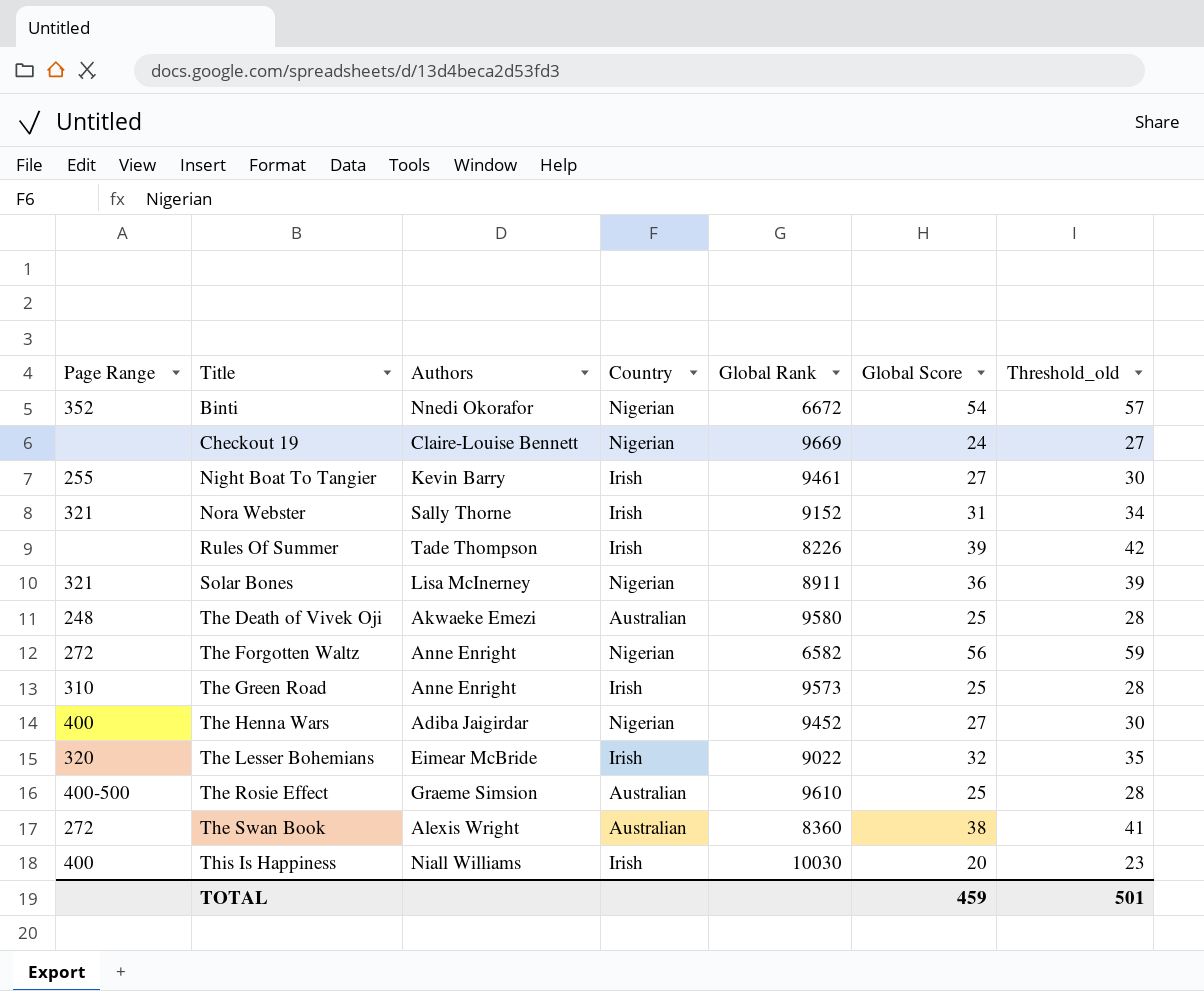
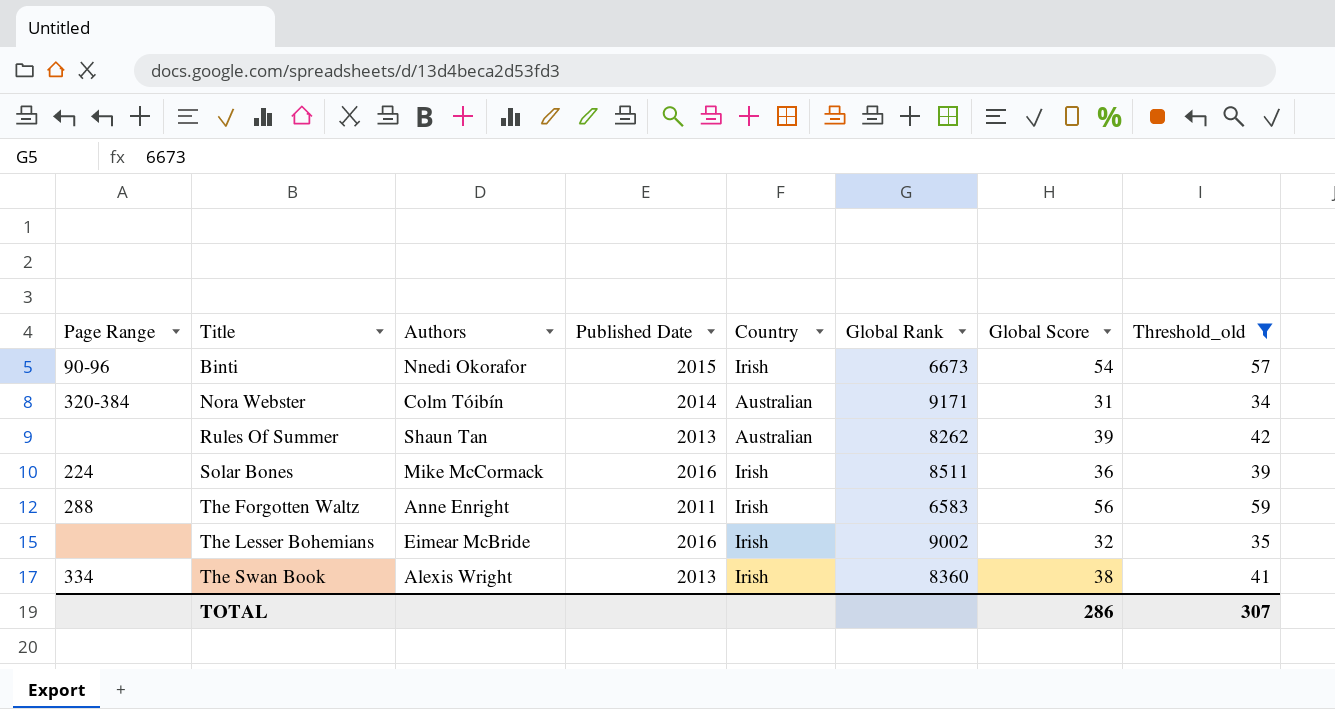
filter: none -> Threshold_old >= 34
column Published Date | position: none -> 4
Binti | Page Range: 352 -> 90-96
Binti | Country: Nigerian -> Irish
Binti | Global Rank: 6672 -> 6673
Nora Webster | Page Range: 321 -> 320-384
Nora Webster | Authors: Sally Thorne -> Colm Tóibín
Nora Webster | Country: Irish -> Australian
Nora Webster | Global Rank: 9152 -> 9171
Rules Of Summer | Authors: Tade Thompson -> Shaun Tan
Rules Of Summer | Country: Irish -> Australian
Rules Of Summer | Global Rank: 8226 -> 8262
Solar Bones | Page Range: 321 -> 224
Solar Bones | Authors: Lisa McInerney -> Mike McCormack
Solar Bones | Country: Nigerian -> Irish
Solar Bones | Global Rank: 8911 -> 8511
The Forgotten Waltz | Page Range: 272 -> 288
The Forgotten Waltz | Country: Nigerian -> Irish
The Forgotten Waltz | Global Rank: 6582 -> 6583
The Lesser Bohemians | Page Range: 320 -> none
The Lesser Bohemians | Global Rank: 9022 -> 9002
The Swan Book | Page Range: 272 -> 334
The Swan Book | Country: Australian -> Irish
TOTAL | Global Score: 459 -> 286
TOTAL | Threshold_old: 501 -> 307

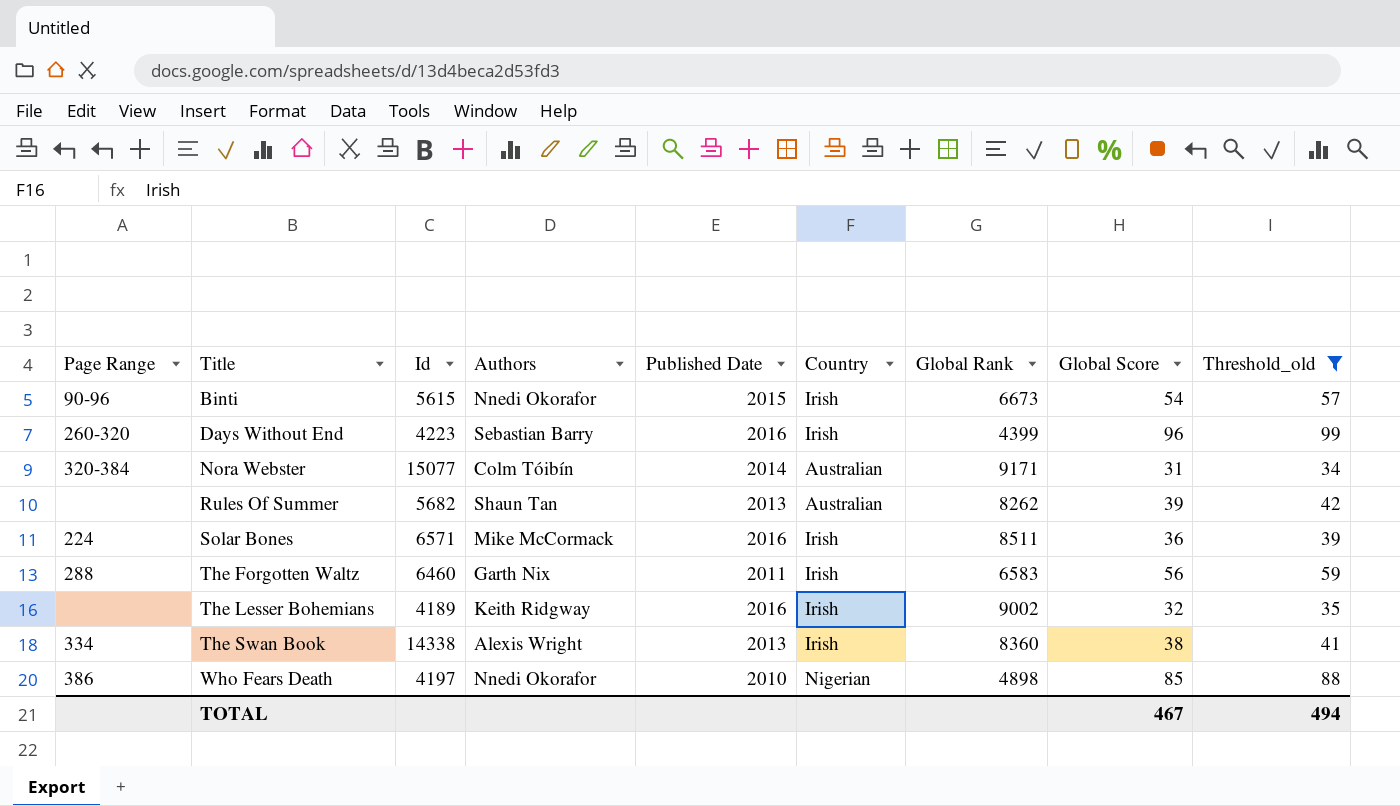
column Id | position: none -> 3
row Days Without End: none -> 260-320 | 4223 | Sebastian Barry | 2016 | Irish | 4399 | 96 | 99
The Forgotten Waltz | Authors: Anne Enright -> Garth Nix
The Lesser Bohemians | Authors: Eimear McBride -> Keith Ridgway
row Who Fears Death: none -> 386 | 4197 | Nnedi Okorafor | 2010 | Nigerian | 4898 | 85 | 88
TOTAL | Global Score: 286 -> 467
TOTAL | Threshold_old: 307 -> 494

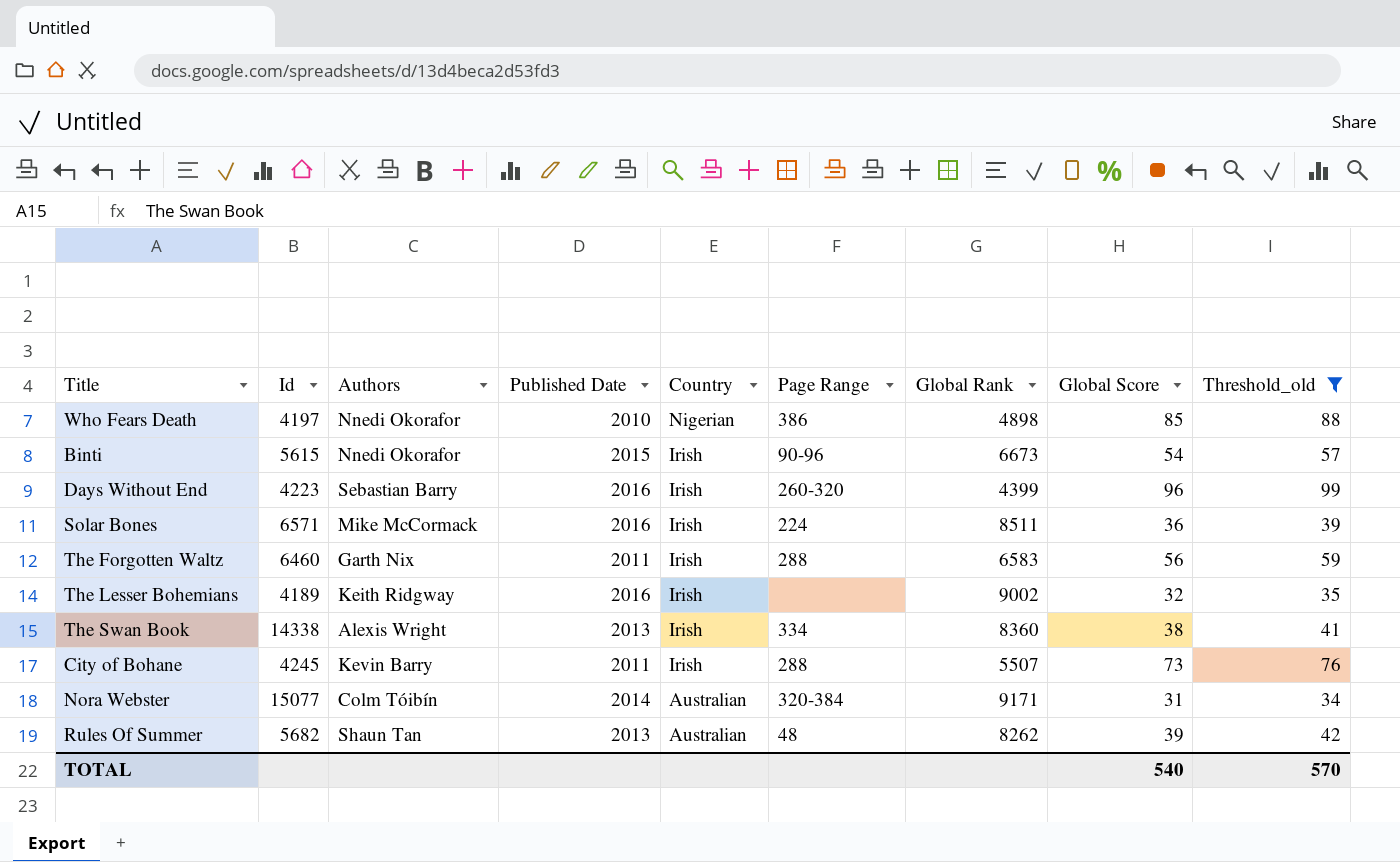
row order: Title ascending -> Country descending
column Page Range | position: 1 -> 6
row City of Bohane: none -> 4245 | Kevin Barry | 2011 | Irish | 288 | 5507 | 73 | 76
Rules Of Summer | Page Range: none -> 48
TOTAL | Global Score: 467 -> 540
TOTAL | Threshold_old: 494 -> 570

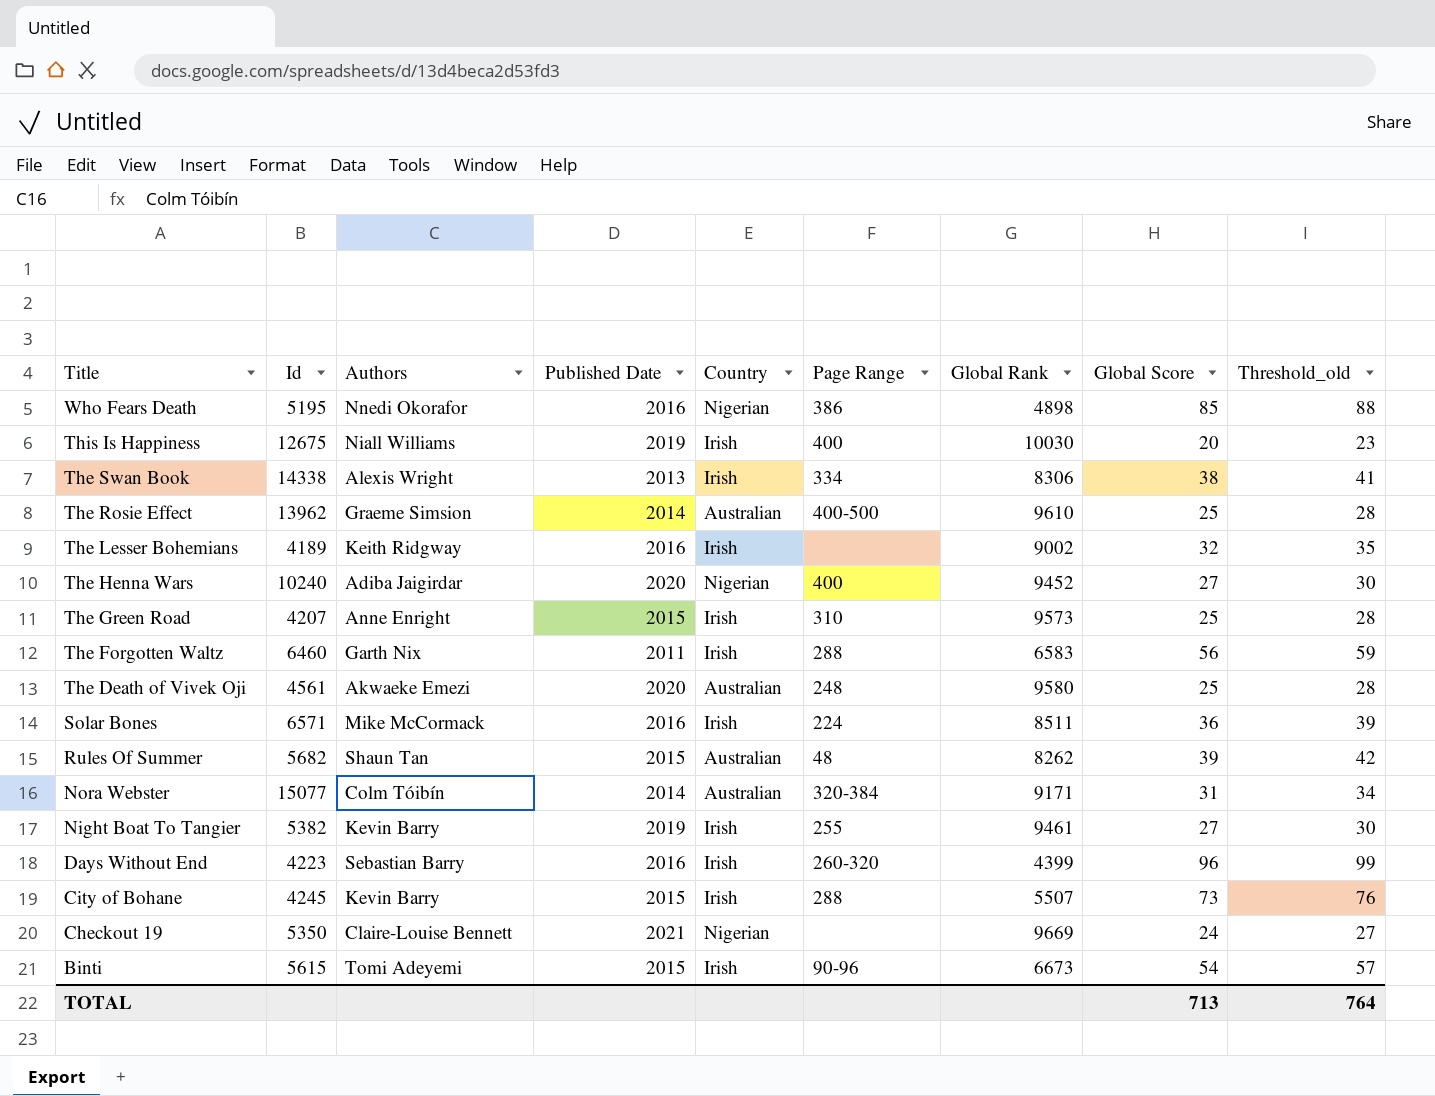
filter: Threshold_old >= 34 -> none
row order: Country descending -> Title descending
Who Fears Death | Id: 4197 -> 5195
Who Fears Death | Published Date: 2010 -> 2016
The Swan Book | Global Rank: 8360 -> 8306
Rules Of Summer | Published Date: 2013 -> 2015
City of Bohane | Published Date: 2011 -> 2015
Binti | Authors: Nnedi Okorafor -> Tomi Adeyemi
TOTAL | Global Score: 540 -> 713
TOTAL | Threshold_old: 570 -> 764

